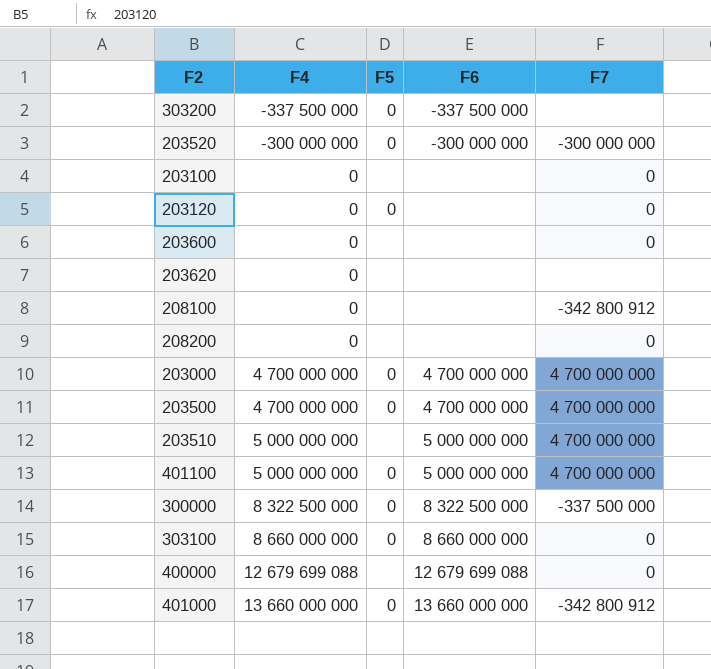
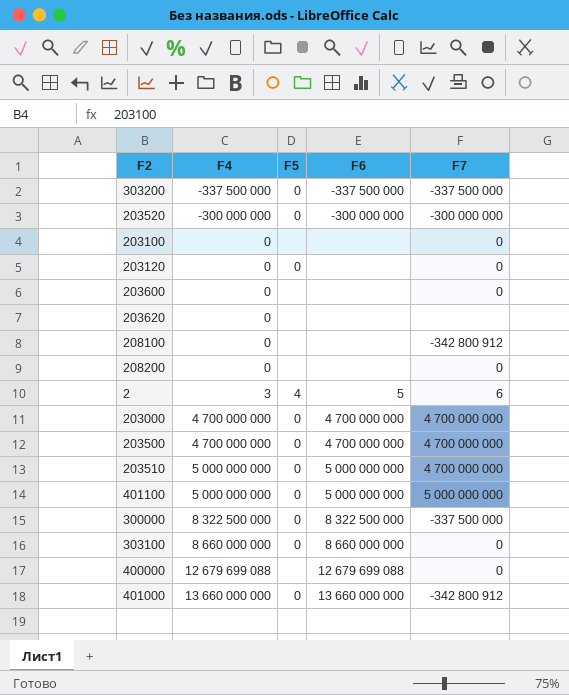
303200 | F7: none -> -337 500 000
row 2: none -> 3 | 4 | 5 | 6
203510 | F5: none -> 0
401100 | F7: 4 700 000 000 -> 5 000 000 000

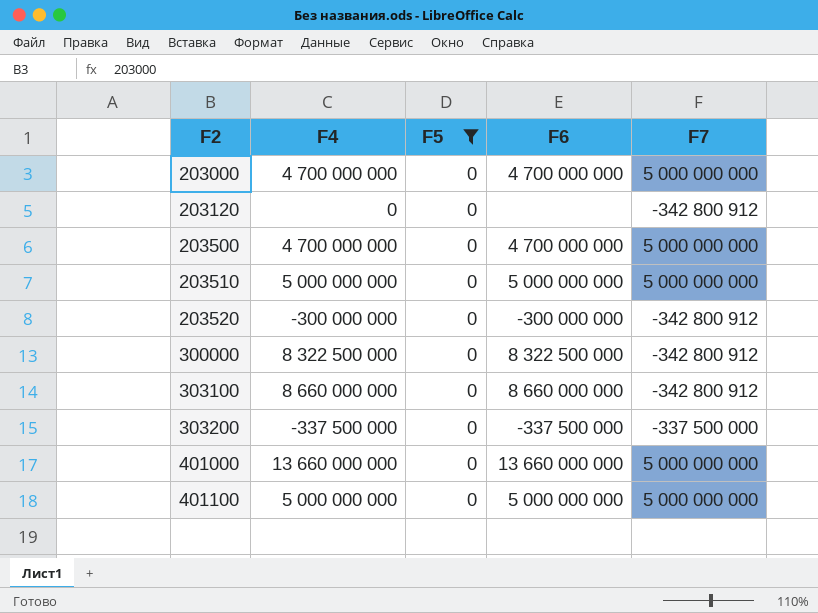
filter: none -> F5 = 0
row order: F4 ascending -> F2 ascending
203000 | F7: 4 700 000 000 -> 5 000 000 000
203120 | F7: 0 -> -342 800 912
203500 | F7: 4 700 000 000 -> 5 000 000 000
203510 | F7: 4 700 000 000 -> 5 000 000 000
203520 | F7: -300 000 000 -> -342 800 912
300000 | F7: -337 500 000 -> -342 800 912
303100 | F7: 0 -> -342 800 912
401000 | F7: -342 800 912 -> 5 000 000 000

